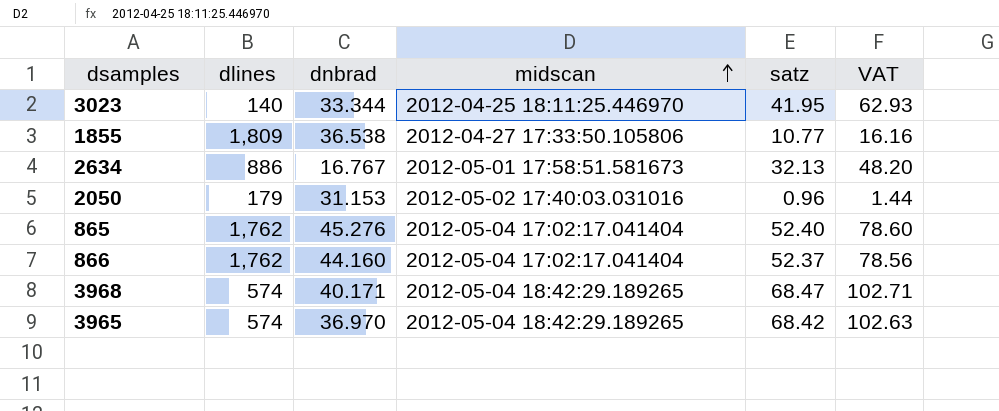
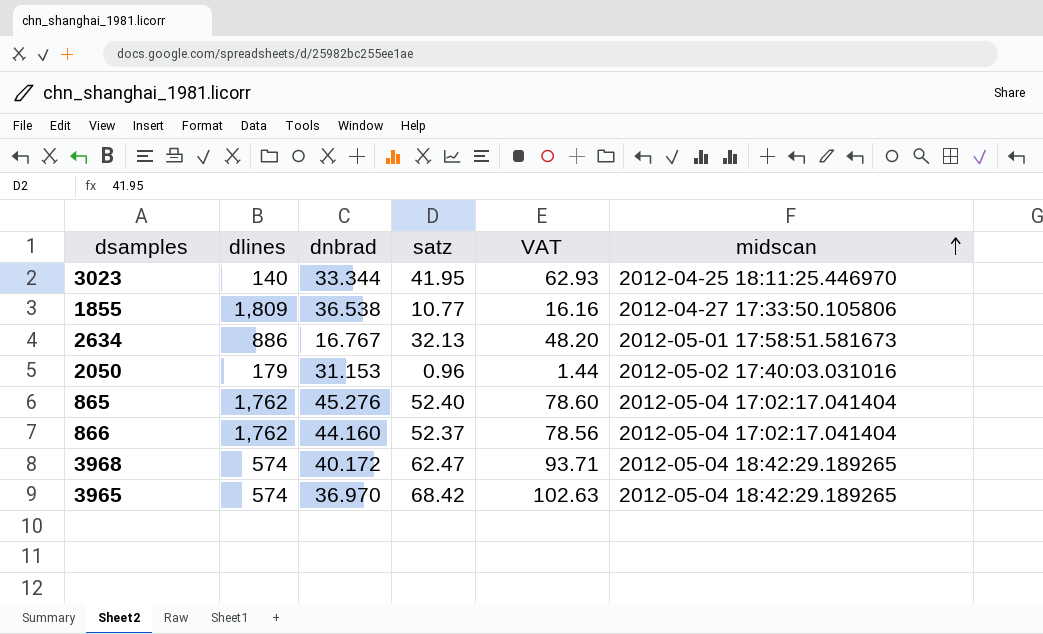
column midscan | position: 4 -> 6
3968 | dnbrad: 40.171 -> 40.172
3968 | satz: 68.47 -> 62.47
3968 | VAT: 102.71 -> 93.71

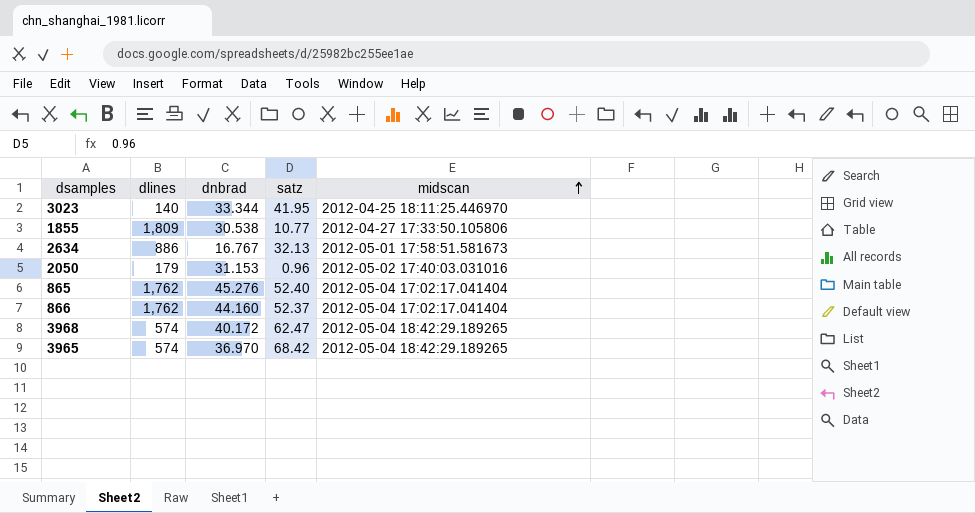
column VAT | formula: [satz] * 1.5 -> none
1855 | dnbrad: 36.538 -> 30.538

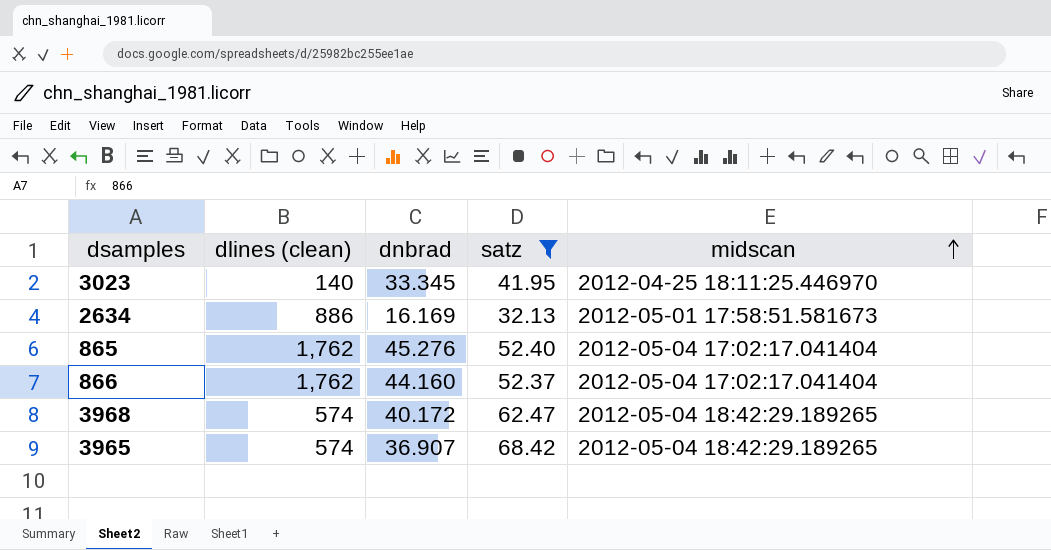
filter: none -> satz >= 32.13
column name: dlines -> dlines (clean)
3023 | dnbrad: 33.344 -> 33.345
2634 | dnbrad: 16.767 -> 16.169
3965 | dnbrad: 36.970 -> 36.907

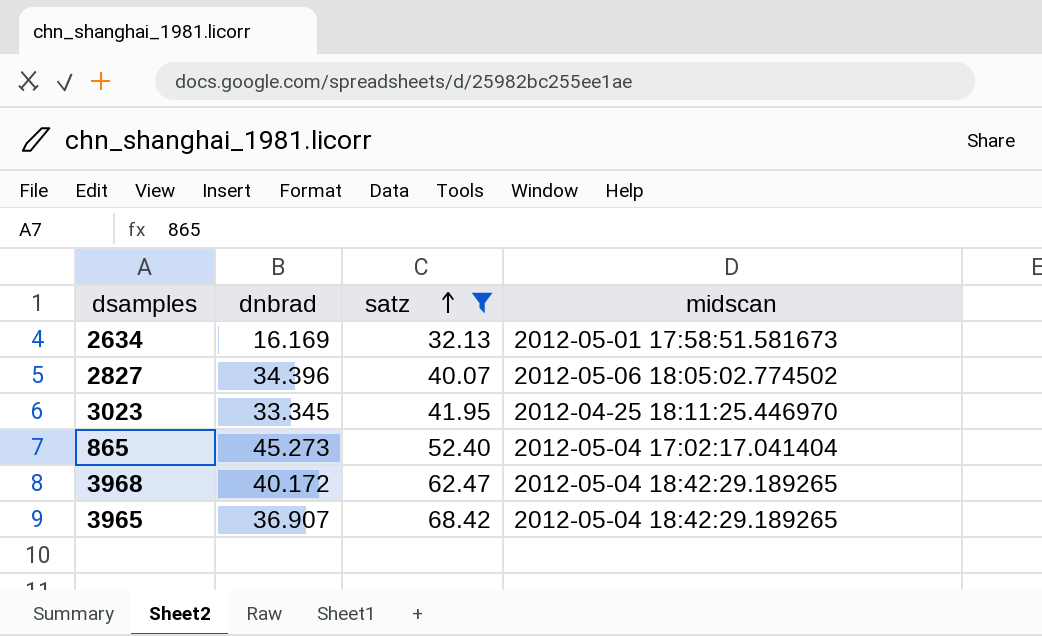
row order: midscan ascending -> satz ascending
column dlines (clean) | position: 2 -> none
row 866: 1,762 | 44.160 | 52.37 | 2012-05-04 17:02:17.041404 -> none
row 2827: none -> 34.396 | 40.07 | 2012-05-06 18:05:02.774502
865 | dnbrad: 45.276 -> 45.273

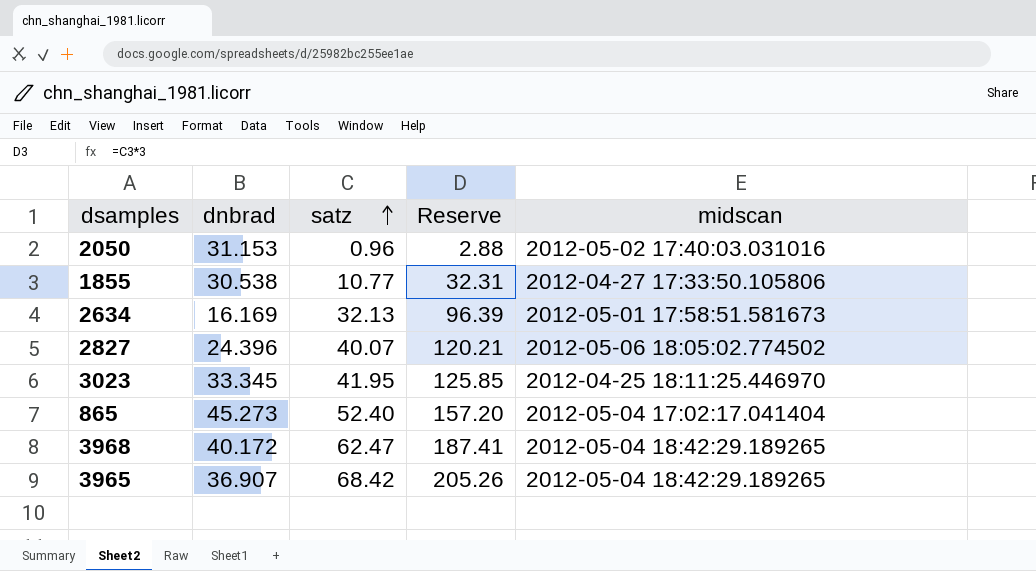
filter: satz >= 32.13 -> none
column Reserve | formula: none -> [satz] * 3
2827 | dnbrad: 34.396 -> 24.396

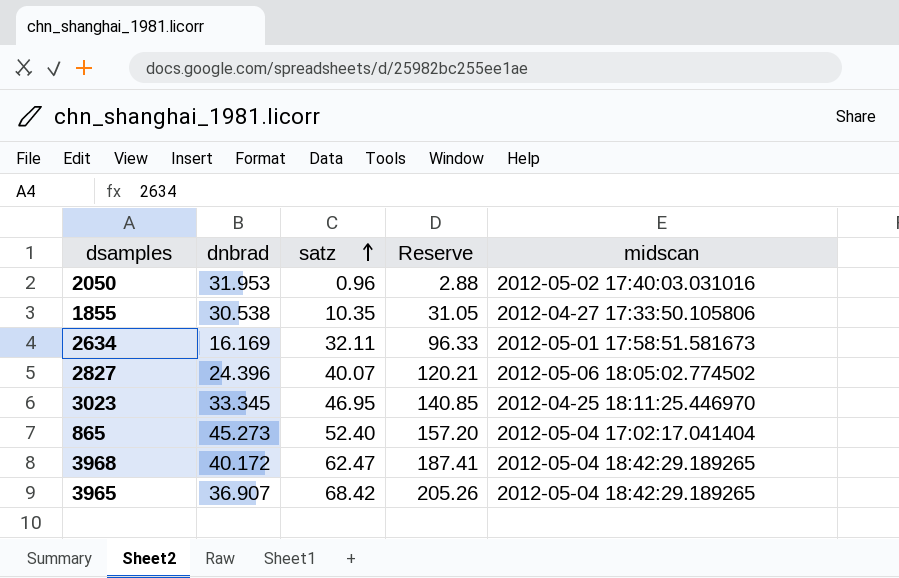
2050 | dnbrad: 31.153 -> 31.953
1855 | satz: 10.77 -> 10.35
1855 | Reserve: 32.31 -> 31.05
2634 | satz: 32.13 -> 32.11
2634 | Reserve: 96.39 -> 96.33
3023 | satz: 41.95 -> 46.95
3023 | Reserve: 125.85 -> 140.85

